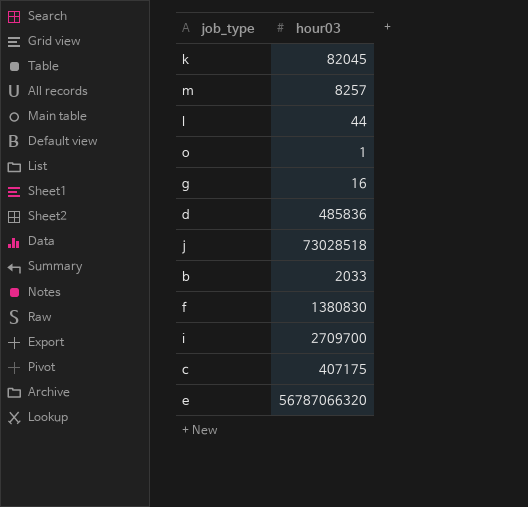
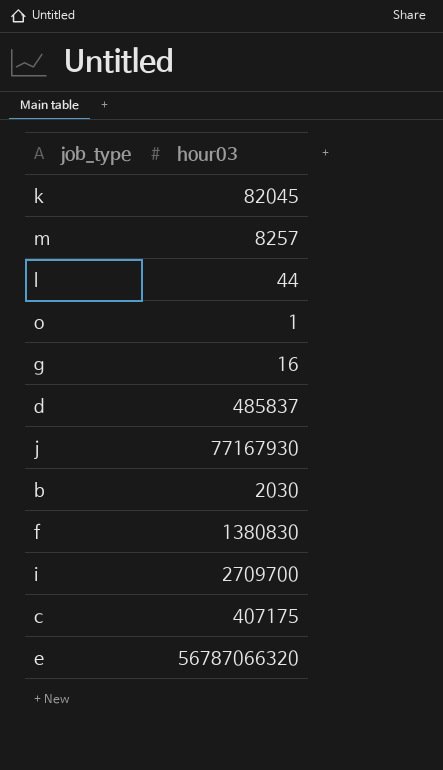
d | hour03: 485836 -> 485837
j | hour03: 73028518 -> 77167930
b | hour03: 2033 -> 2030

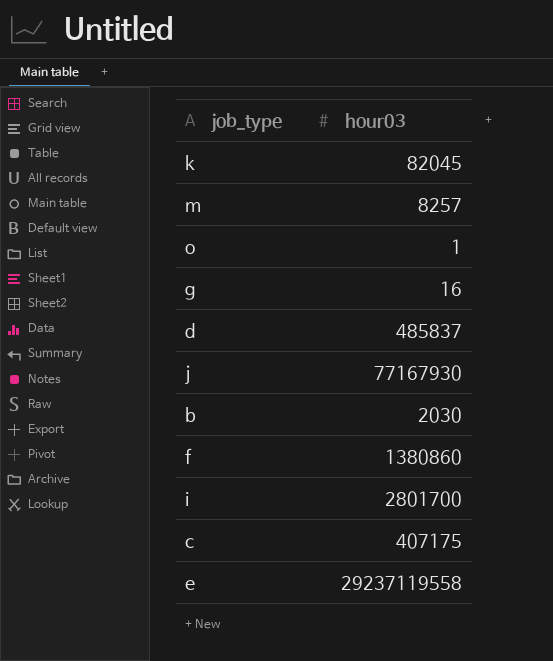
row l: 44 -> none
f | hour03: 1380830 -> 1380860
i | hour03: 2709700 -> 2801700
e | hour03: 56787066320 -> 29237119558

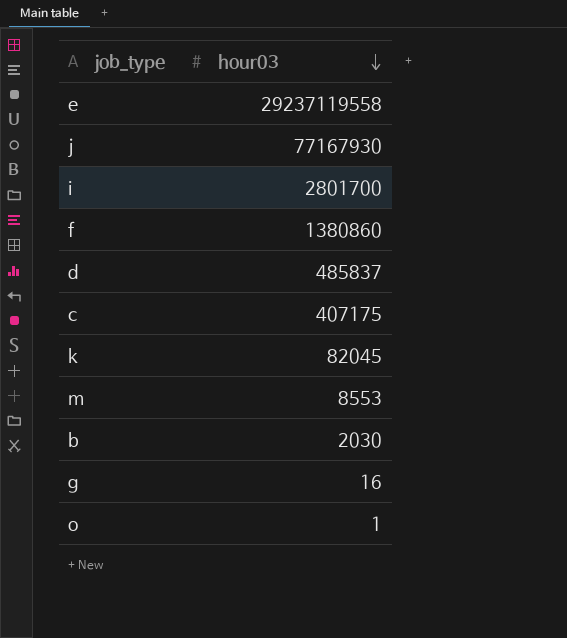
row order: none -> hour03 descending
m | hour03: 8257 -> 8553

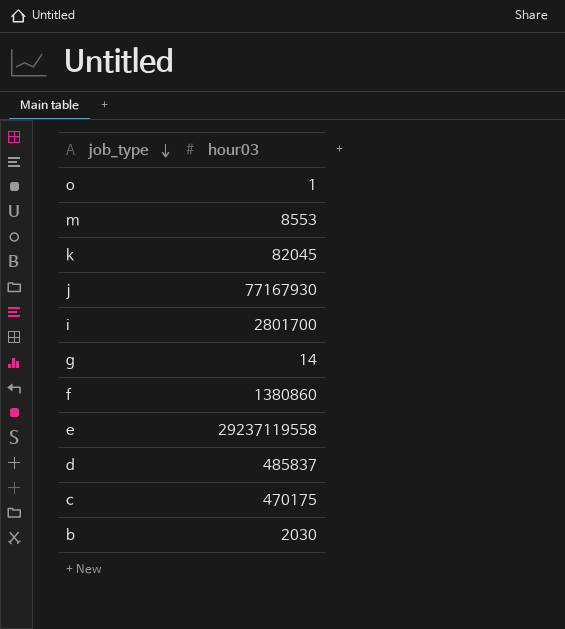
row order: hour03 descending -> job_type descending
g | hour03: 16 -> 14
c | hour03: 407175 -> 470175

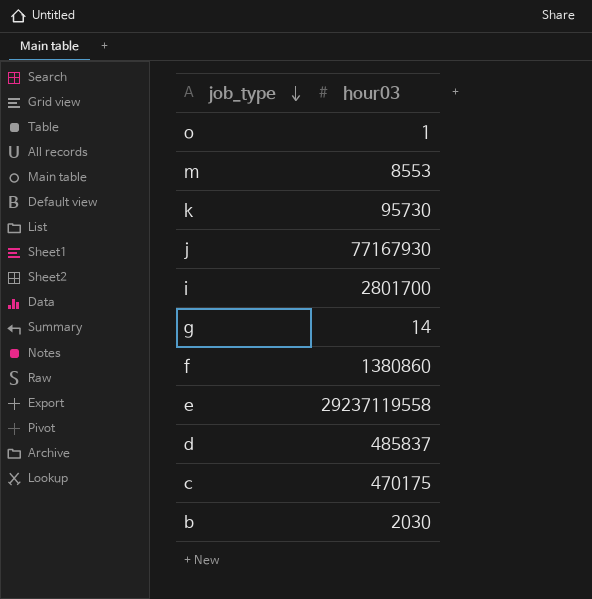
k | hour03: 82045 -> 95730

